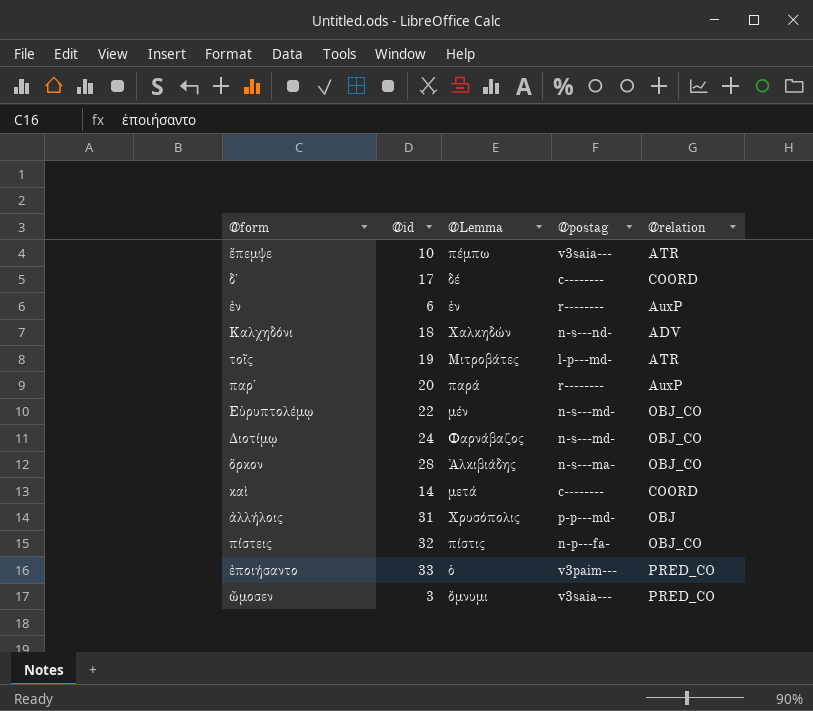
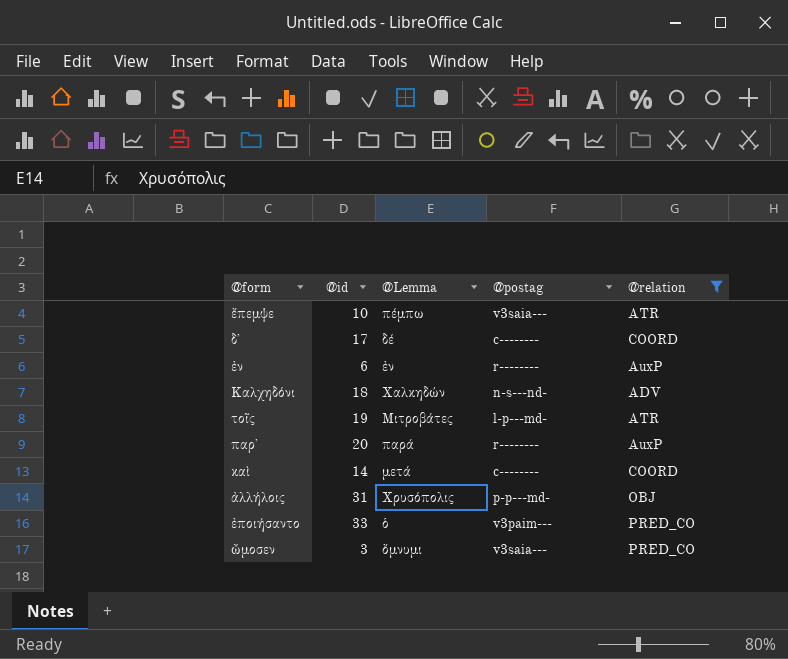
filter: none -> @relation != OBJ_CO

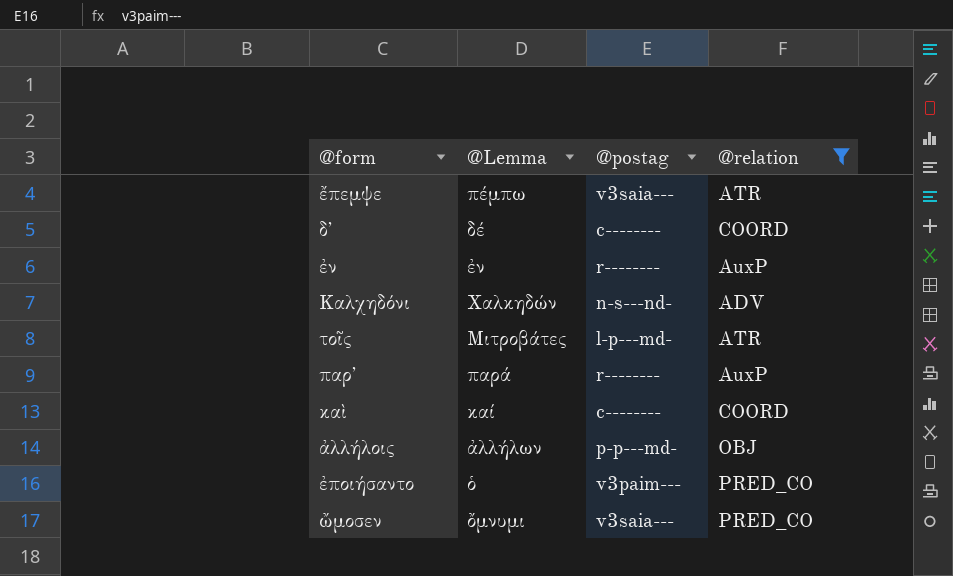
column @id | position: 2 -> none
καὶ | @Lemma: μετά -> καί
ἀλλήλοις | @Lemma: Χρυσόπολις -> ἀλλήλων

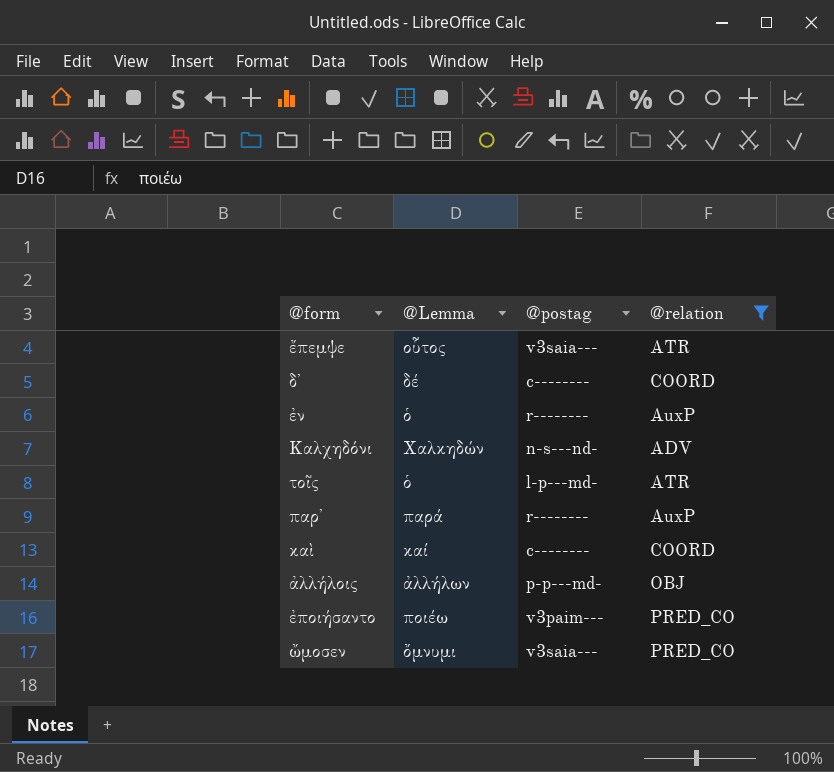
ἔπεμψε | @Lemma: πέμπω -> οὗτος
ἐν | @Lemma: ἐν -> ὁ
τοῖς | @Lemma: Μιτροβάτες -> ὁ
ἐποιήσαντο | @Lemma: ὁ -> ποιέω

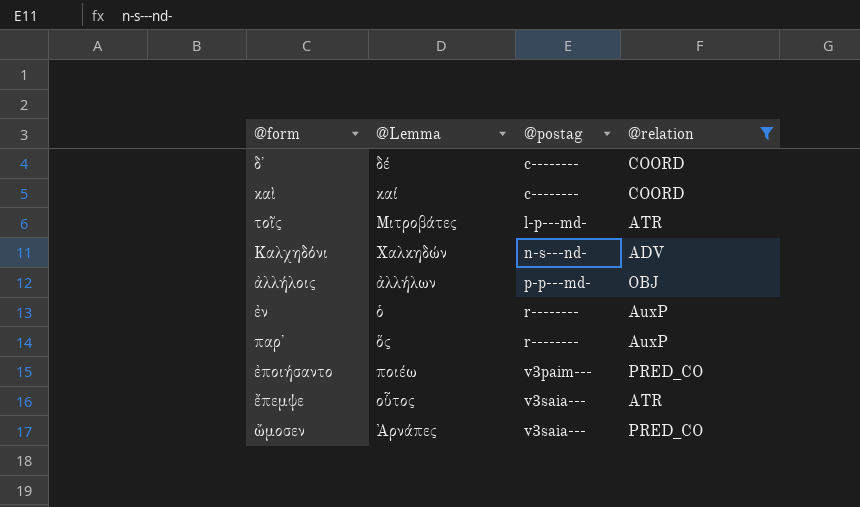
row order: none -> @postag ascending
τοῖς | @Lemma: ὁ -> Μιτροβάτες
παρʼ | @Lemma: παρά -> ὅς
ὤμοσεν | @Lemma: ὄμνυμι -> Ἀρνάπες

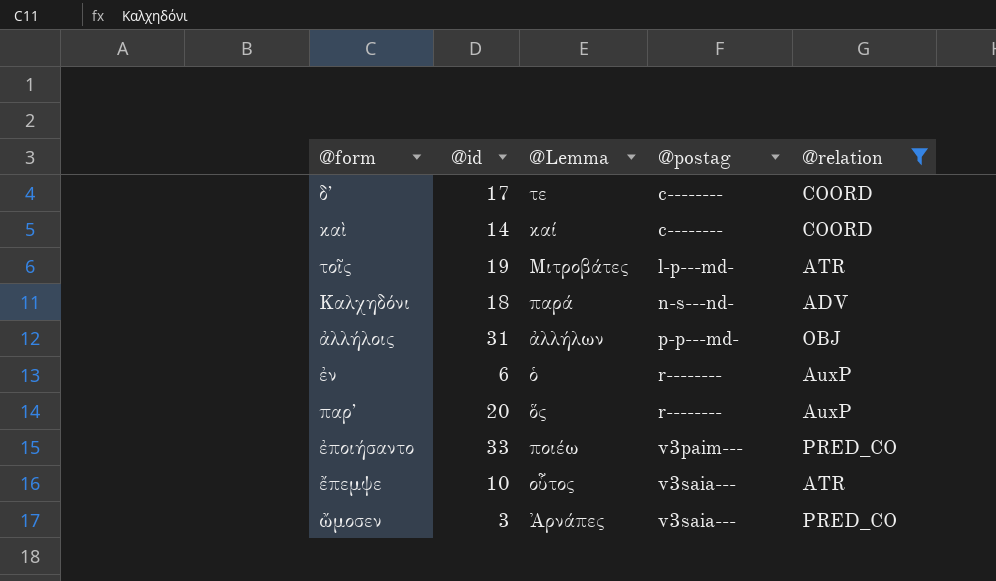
column @id | position: none -> 2
δʼ | @Lemma: δέ -> τε
Καλχηδόνι | @Lemma: Χαλκηδών -> παρά

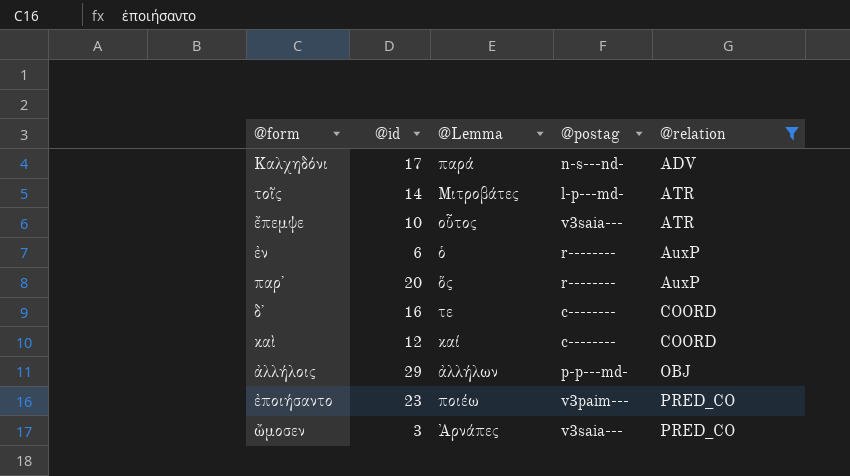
row order: @postag ascending -> @relation ascending
Καλχηδόνι | @id: 18 -> 17
τοῖς | @id: 19 -> 14
δʼ | @id: 17 -> 16
καὶ | @id: 14 -> 12
ἀλλήλοις | @id: 31 -> 29
ἐποιήσαντο | @id: 33 -> 23

